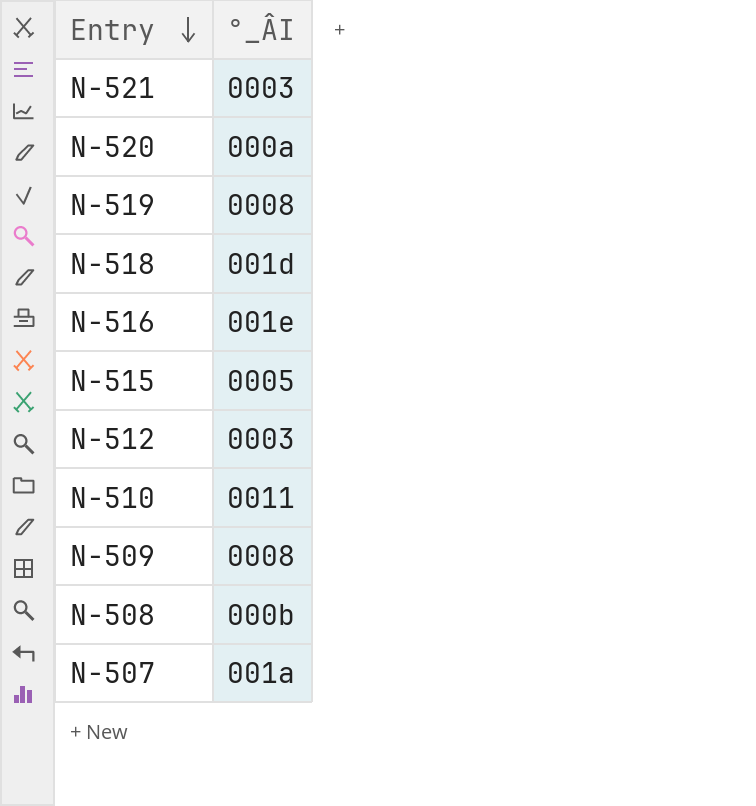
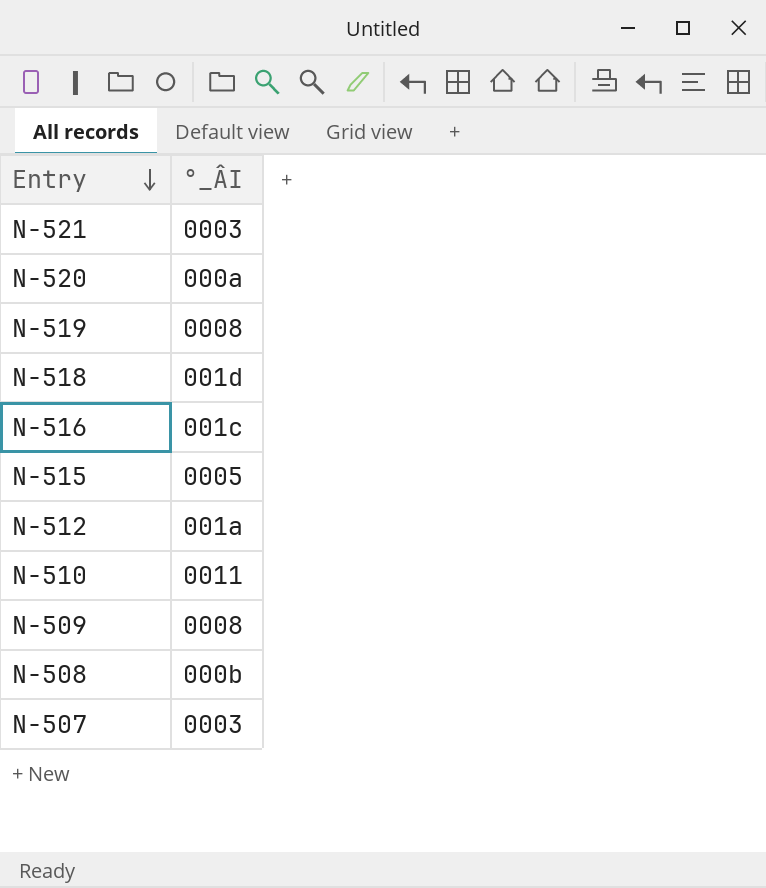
N-516 | °_ÂI: 001e -> 001c
N-512 | °_ÂI: 0003 -> 001a
N-507 | °_ÂI: 001a -> 0003

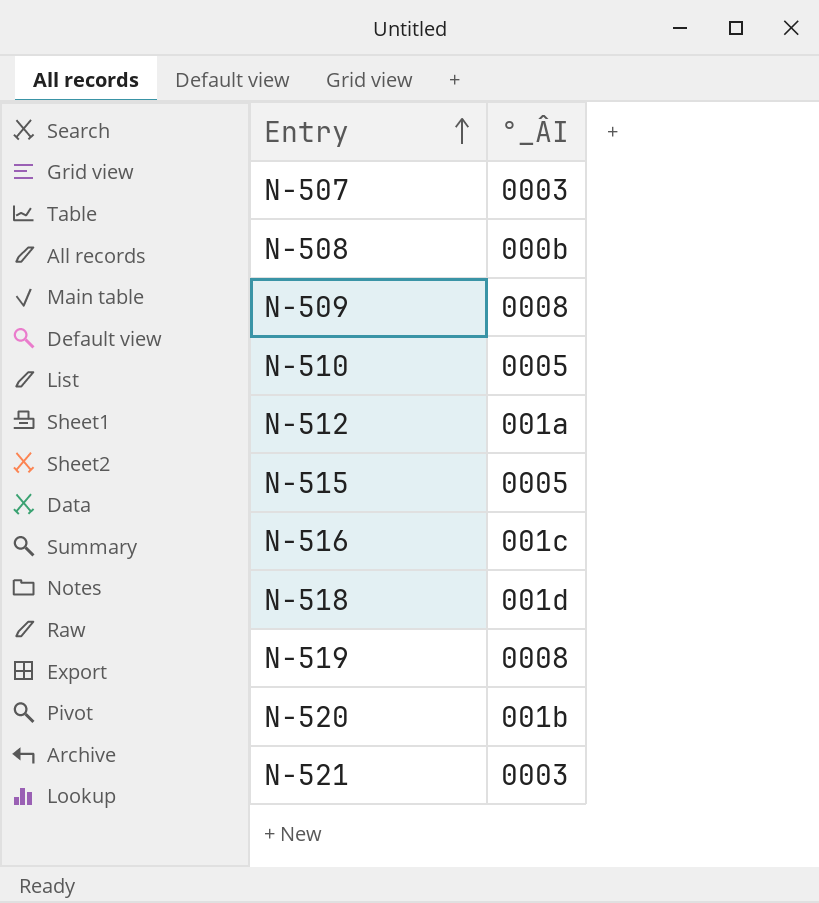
row order: Entry descending -> Entry ascending
N-510 | °_ÂI: 0011 -> 0005
N-520 | °_ÂI: 000a -> 001b

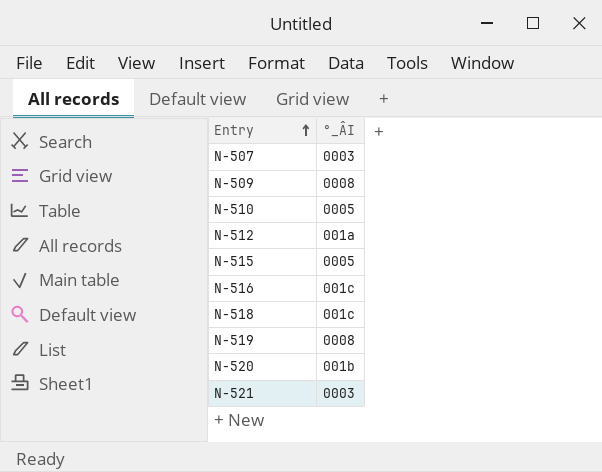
row N-508: 000b -> none
N-518 | °_ÂI: 001d -> 001c

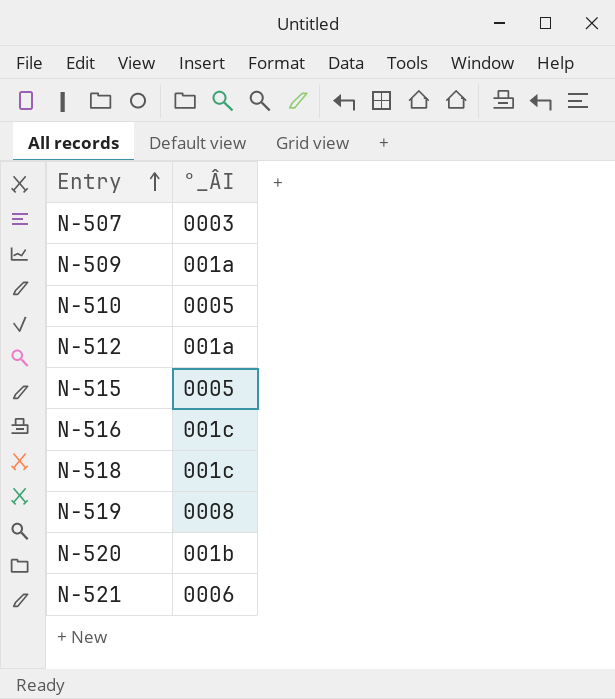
N-509 | °_ÂI: 0008 -> 001a
N-521 | °_ÂI: 0003 -> 0006

